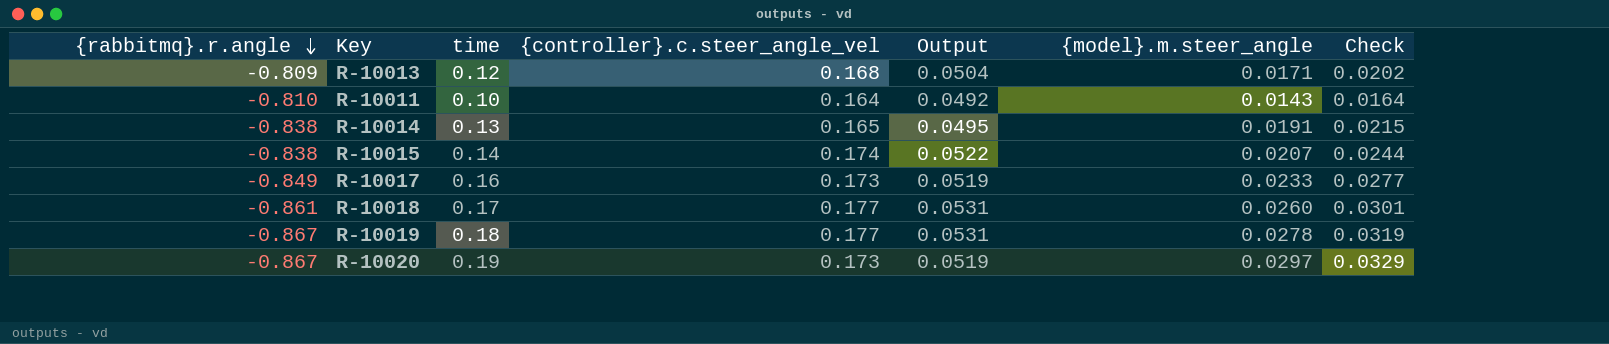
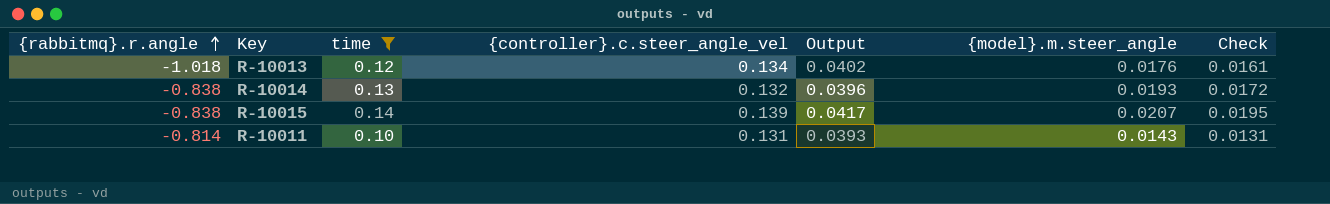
filter: none -> time <= 0.14
row order: {rabbitmq}.r.angle descending -> {rabbitmq}.r.angle ascending
R-10013 | {rabbitmq}.r.angle: -0.809 -> -1.018
R-10013 | {controller}.c.steer_angle_vel: 0.168 -> 0.134
R-10013 | Output: 0.0504 -> 0.0402
R-10013 | {model}.m.steer_angle: 0.0171 -> 0.0176
R-10013 | Check: 0.0202 -> 0.0161
R-10014 | {controller}.c.steer_angle_vel: 0.165 -> 0.132
R-10014 | Output: 0.0495 -> 0.0396
R-10014 | {model}.m.steer_angle: 0.0191 -> 0.0193
R-10014 | Check: 0.0215 -> 0.0172
R-10015 | {controller}.c.steer_angle_vel: 0.174 -> 0.139
R-10015 | Output: 0.0522 -> 0.0417
R-10015 | Check: 0.0244 -> 0.0195
R-10011 | {rabbitmq}.r.angle: -0.810 -> -0.814
R-10011 | {controller}.c.steer_angle_vel: 0.164 -> 0.131
R-10011 | Output: 0.0492 -> 0.0393
R-10011 | Check: 0.0164 -> 0.0131

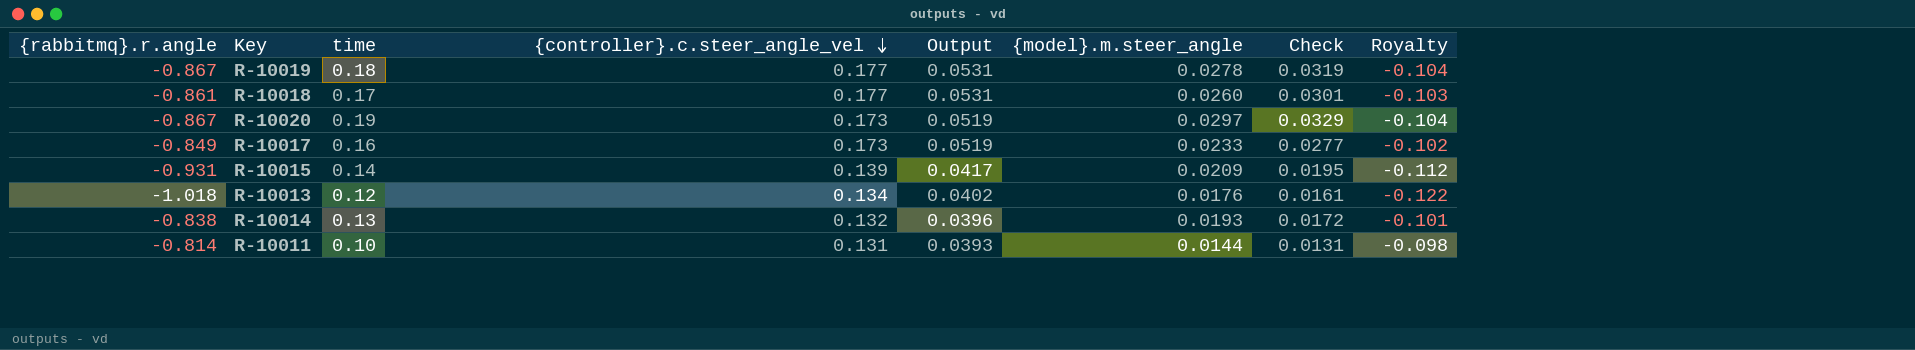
filter: time <= 0.14 -> none
row order: {rabbitmq}.r.angle ascending -> {controller}.c.steer_angle_vel descending
column Royalty | formula: none -> [{rabbitmq}.r.angle] * 0.12
R-10015 | {rabbitmq}.r.angle: -0.838 -> -0.931
R-10015 | {model}.m.steer_angle: 0.0207 -> 0.0209
R-10011 | {model}.m.steer_angle: 0.0143 -> 0.0144

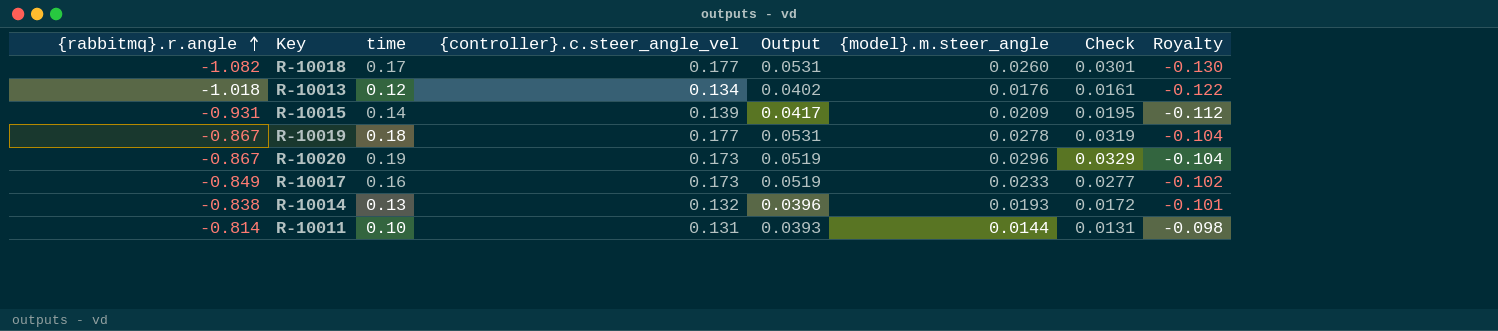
row order: {controller}.c.steer_angle_vel descending -> {rabbitmq}.r.angle ascending
R-10018 | {rabbitmq}.r.angle: -0.861 -> -1.082
R-10018 | Royalty: -0.103 -> -0.130
R-10020 | {model}.m.steer_angle: 0.0297 -> 0.0296

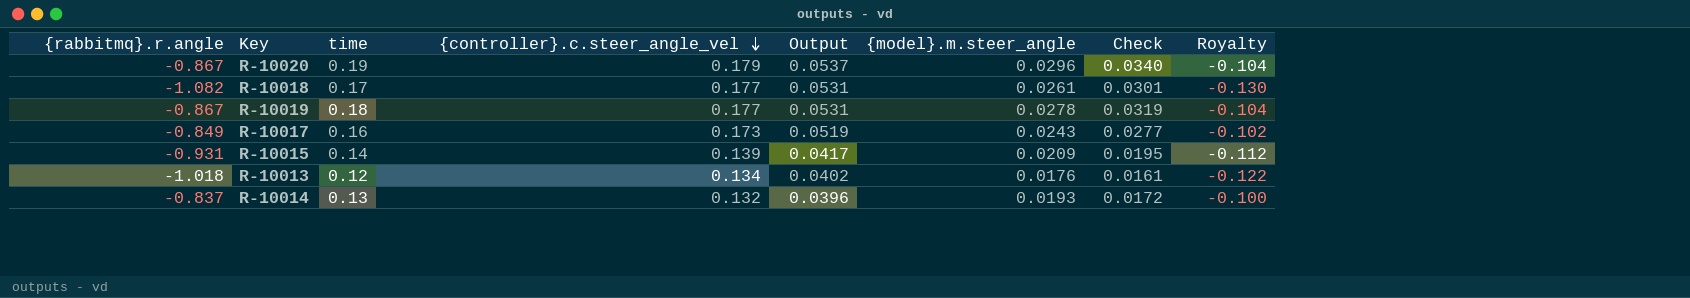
row order: {rabbitmq}.r.angle ascending -> {controller}.c.steer_angle_vel descending
row R-10011: -0.814 | 0.10 | 0.131 | 0.0393 | 0.0144 | 0.0131 | -0.098 -> none
R-10020 | {controller}.c.steer_angle_vel: 0.173 -> 0.179
R-10020 | Output: 0.0519 -> 0.0537
R-10020 | Check: 0.0329 -> 0.0340
R-10018 | {model}.m.steer_angle: 0.0260 -> 0.0261
R-10017 | {model}.m.steer_angle: 0.0233 -> 0.0243
R-10014 | {rabbitmq}.r.angle: -0.838 -> -0.837
R-10014 | Royalty: -0.101 -> -0.100

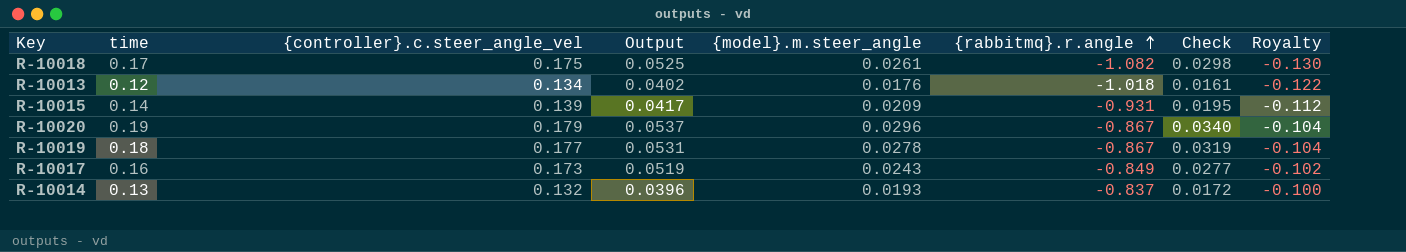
row order: {controller}.c.steer_angle_vel descending -> {rabbitmq}.r.angle ascending
column {rabbitmq}.r.angle | position: 1 -> 6
R-10018 | {controller}.c.steer_angle_vel: 0.177 -> 0.175
R-10018 | Output: 0.0531 -> 0.0525
R-10018 | Check: 0.0301 -> 0.0298

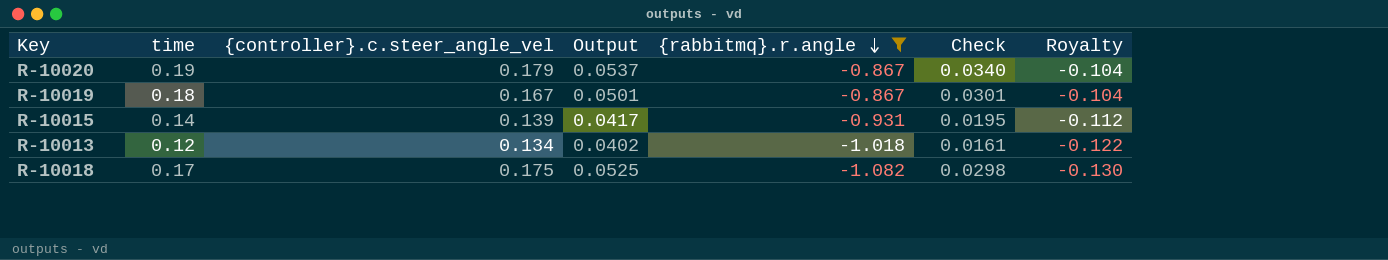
filter: none -> {rabbitmq}.r.angle <= -0.867
row order: {rabbitmq}.r.angle ascending -> {rabbitmq}.r.angle descending
column {model}.m.steer_angle | position: 5 -> none
R-10019 | {controller}.c.steer_angle_vel: 0.177 -> 0.167
R-10019 | Output: 0.0531 -> 0.0501
R-10019 | Check: 0.0319 -> 0.0301

